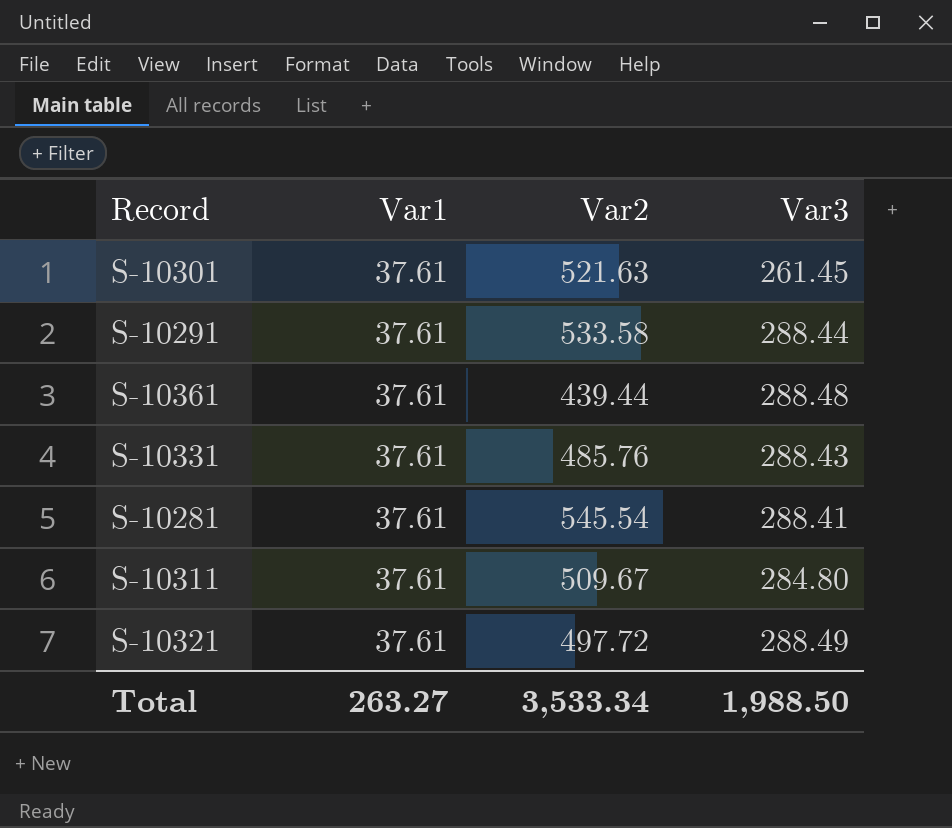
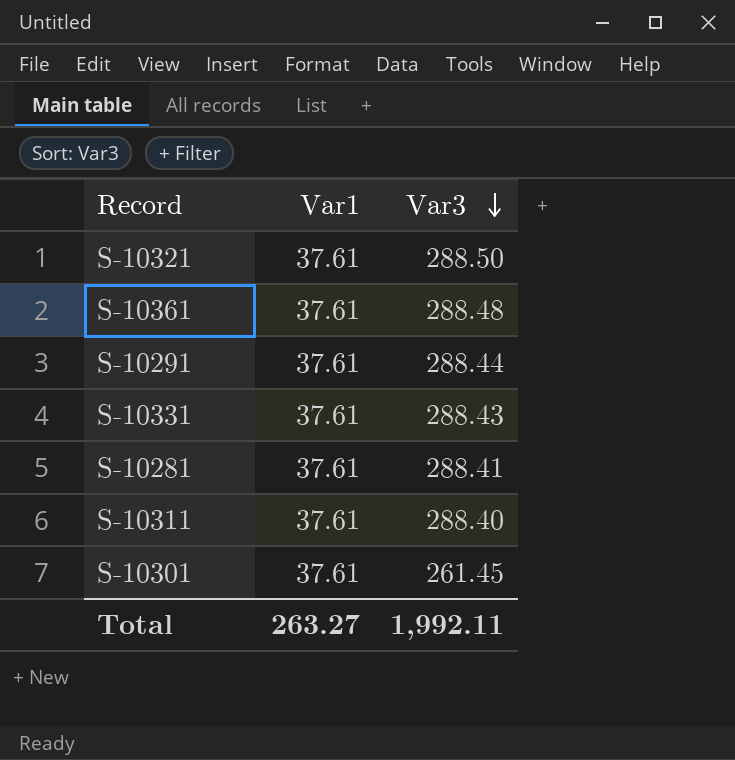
row order: none -> Var3 descending
column Var2 | position: 3 -> none
S-10321 | Var3: 288.49 -> 288.50
S-10311 | Var3: 284.80 -> 288.40
Total | Var3: 1,988.50 -> 1,992.11

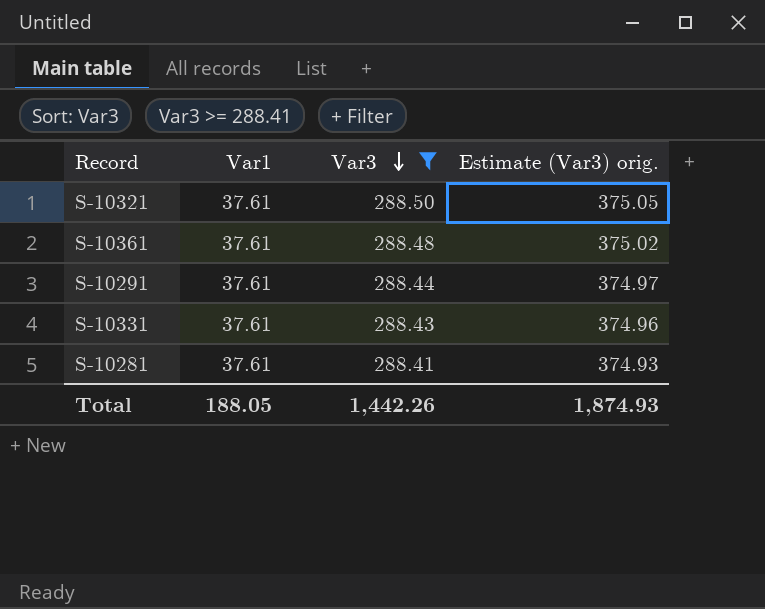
filter: none -> Var3 >= 288.41
column Estimate (Var3) orig. | formula: none -> [Var3] * 1.3
Total | Var1: 263.27 -> 188.05
Total | Var3: 1,992.11 -> 1,442.26

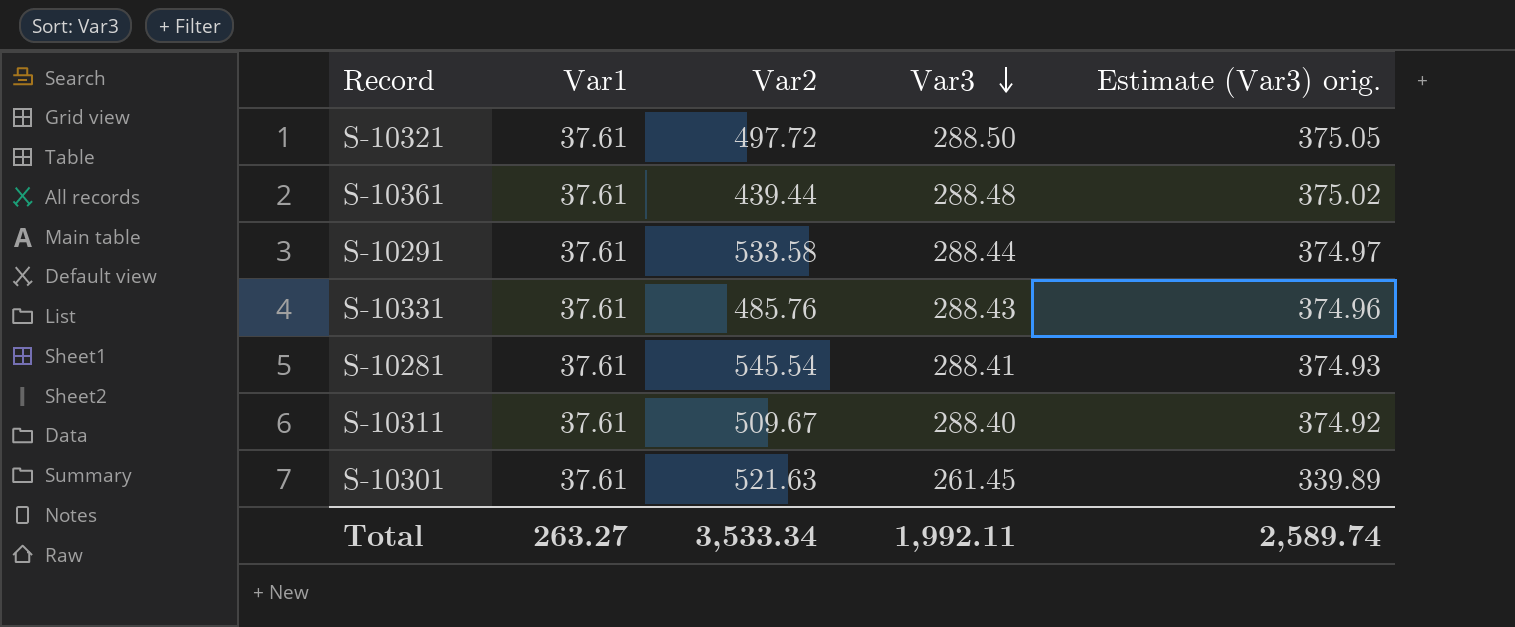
filter: Var3 >= 288.41 -> none
column Var2 | position: none -> 3
Total | Var1: 188.05 -> 263.27
Total | Var3: 1,442.26 -> 1,992.11
Total | Estimate (Var3) orig.: 1,874.93 -> 2,589.74

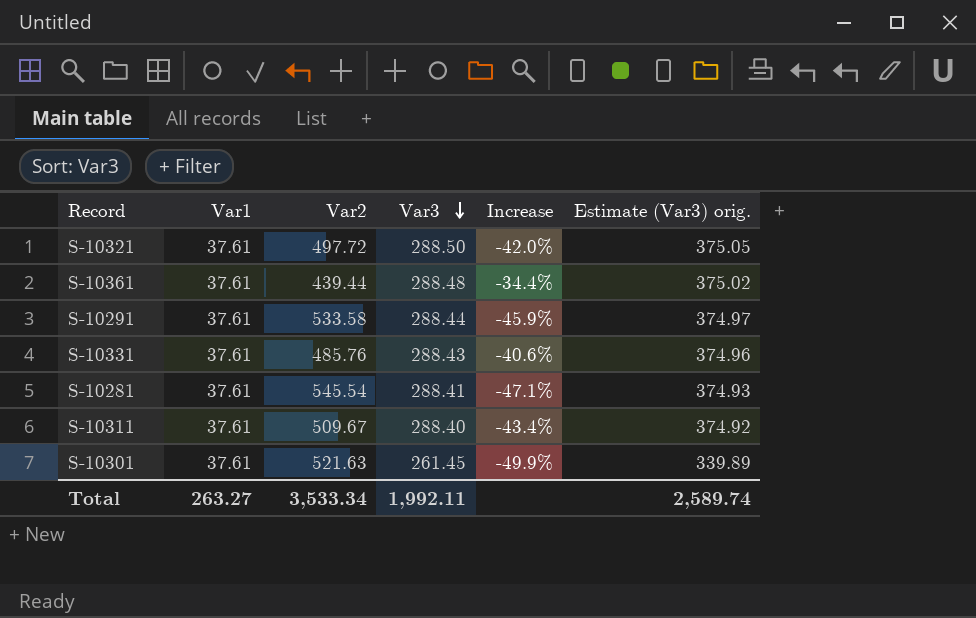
column Increase | formula: none -> ([Var3] - [Var2]) / [Var2]

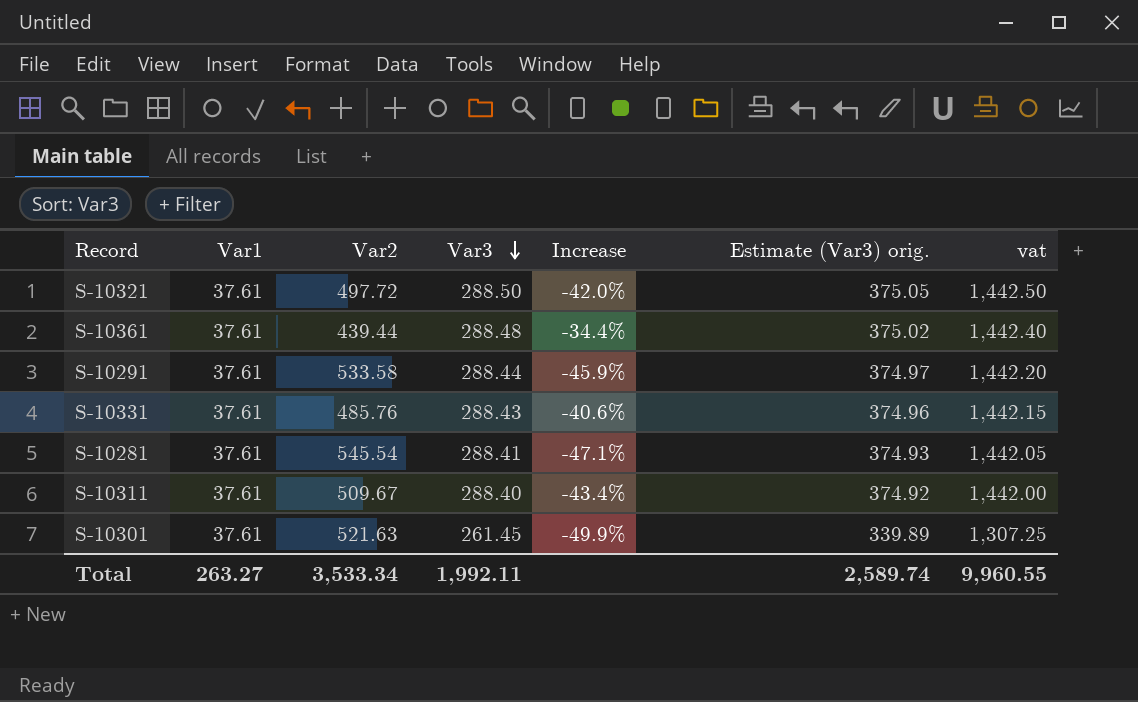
column vat | formula: none -> [Var3] * 5

